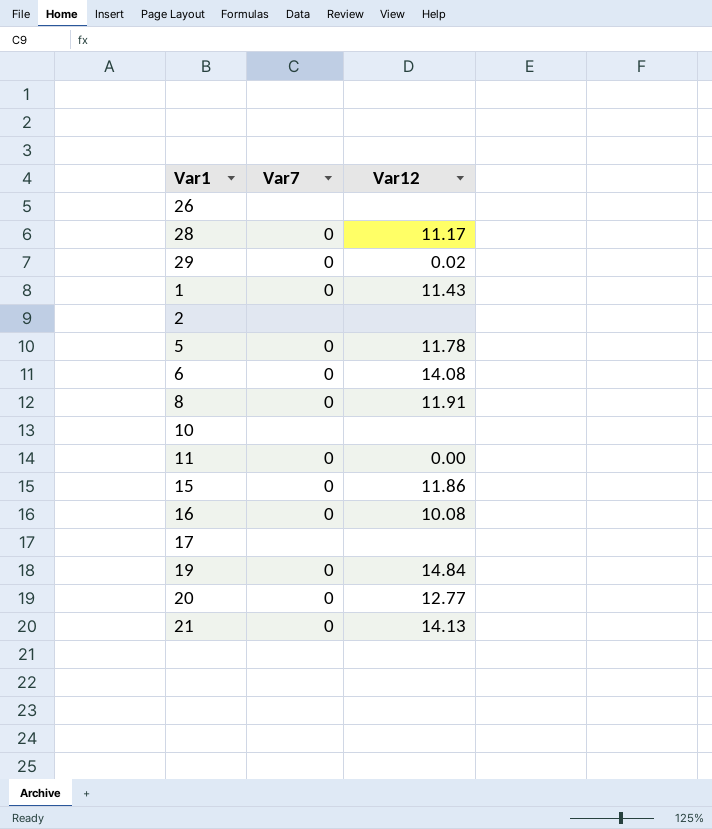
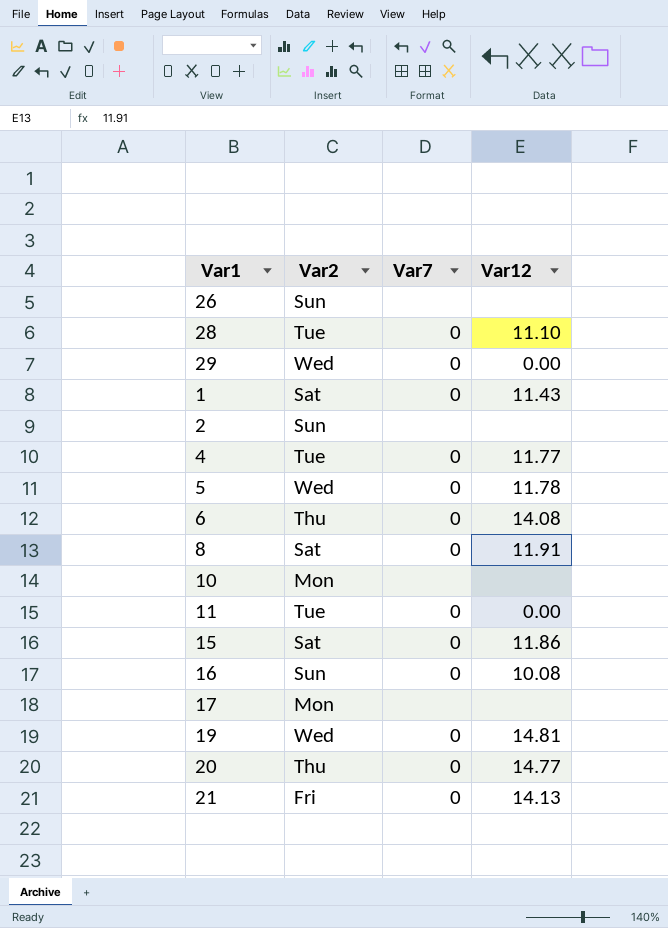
column Var2 | position: none -> 2
28 | Var12: 11.17 -> 11.10
29 | Var12: 0.02 -> 0.00
row 4: none -> Tue | 0 | 11.77
19 | Var12: 14.84 -> 14.81
20 | Var12: 12.77 -> 14.77

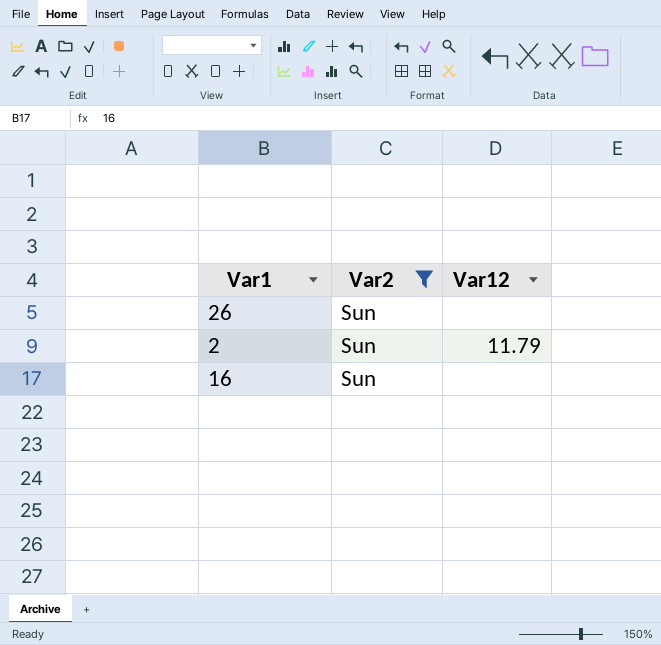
filter: none -> Var2 = Sun
column Var7 | position: 3 -> none
2 | Var12: none -> 11.79
16 | Var12: 10.08 -> none

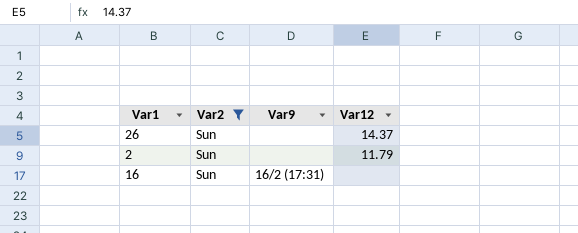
column Var9 | position: none -> 3
26 | Var12: none -> 14.37

